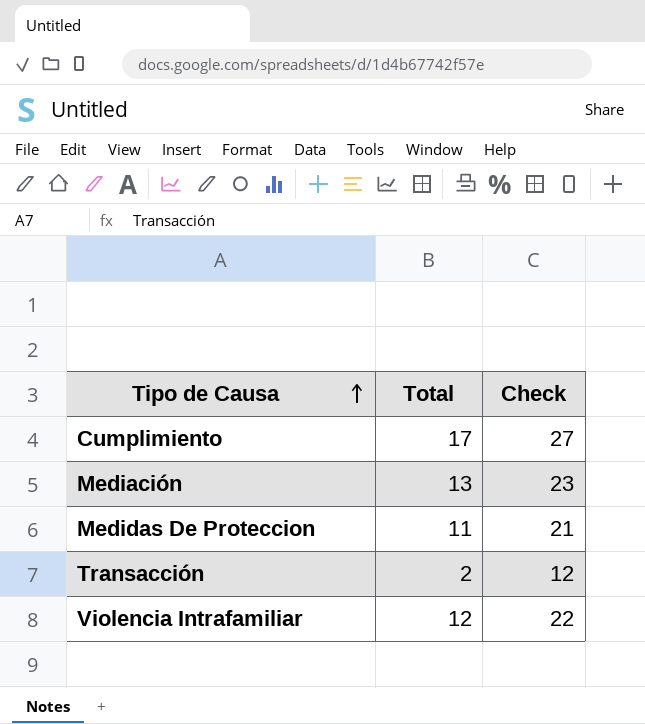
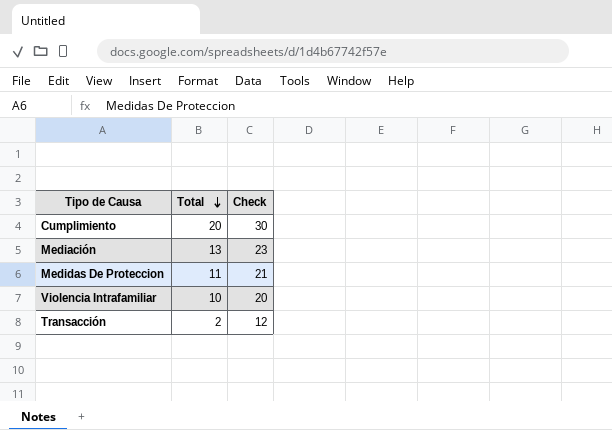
row order: Tipo de Causa ascending -> Total descending
Cumplimiento | Total: 17 -> 20
Cumplimiento | Check: 27 -> 30
Violencia Intrafamiliar | Total: 12 -> 10
Violencia Intrafamiliar | Check: 22 -> 20

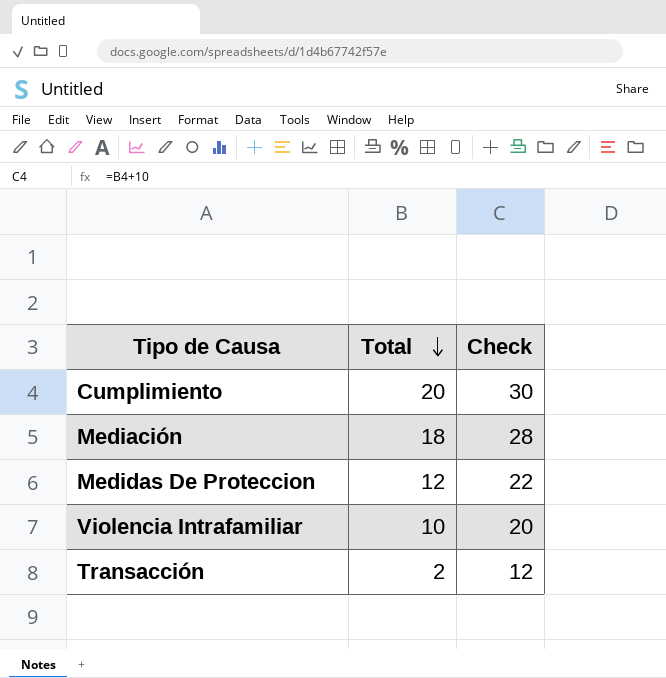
Mediación | Total: 13 -> 18
Mediación | Check: 23 -> 28
Medidas De Proteccion | Total: 11 -> 12
Medidas De Proteccion | Check: 21 -> 22

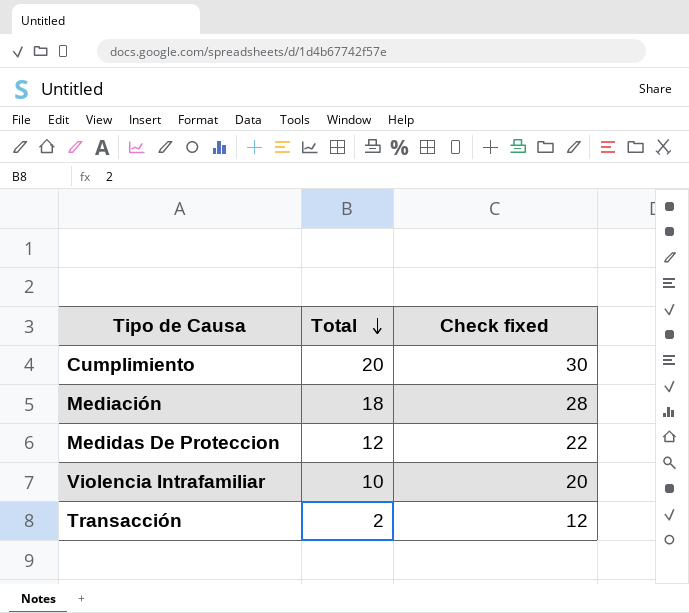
column name: Check -> Check fixed

